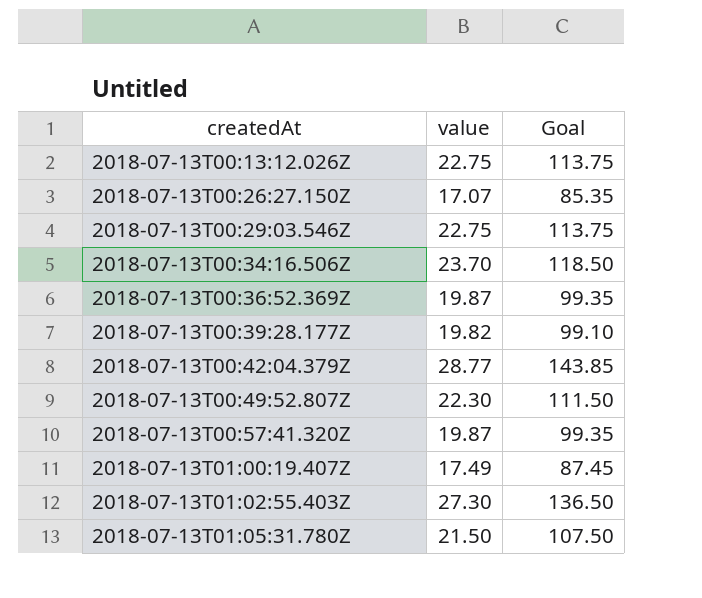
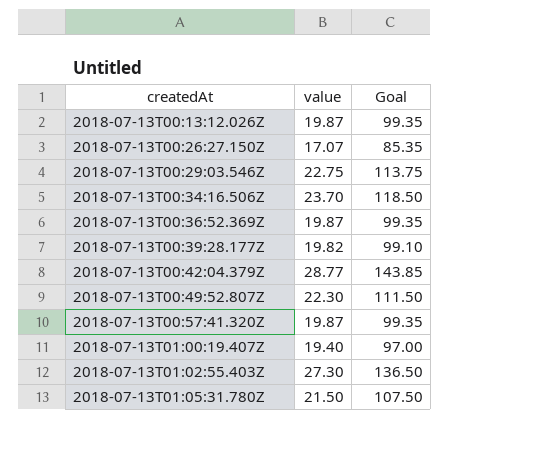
2018-07-13T00:13:12.026Z | value: 22.75 -> 19.87
2018-07-13T00:13:12.026Z | Goal: 113.75 -> 99.35
2018-07-13T01:00:19.407Z | value: 17.49 -> 19.40
2018-07-13T01:00:19.407Z | Goal: 87.45 -> 97.00

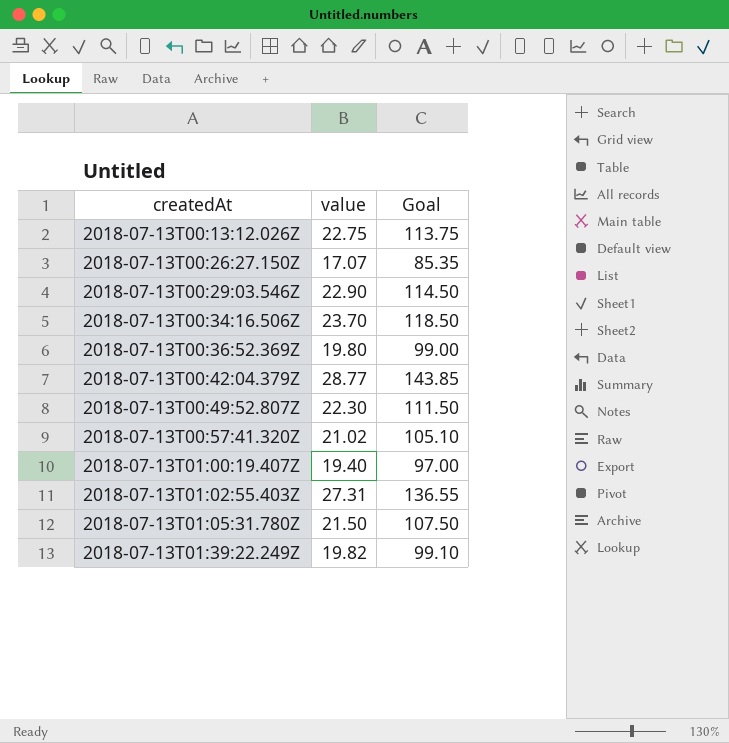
row 2018-07-13T00:39:28.177Z: 19.82 | 99.10 -> none
2018-07-13T00:13:12.026Z | value: 19.87 -> 22.75
2018-07-13T00:13:12.026Z | Goal: 99.35 -> 113.75
2018-07-13T00:29:03.546Z | value: 22.75 -> 22.90
2018-07-13T00:29:03.546Z | Goal: 113.75 -> 114.50
2018-07-13T00:36:52.369Z | value: 19.87 -> 19.80
2018-07-13T00:36:52.369Z | Goal: 99.35 -> 99.00
2018-07-13T00:57:41.320Z | value: 19.87 -> 21.02
2018-07-13T00:57:41.320Z | Goal: 99.35 -> 105.10
2018-07-13T01:02:55.403Z | value: 27.30 -> 27.31
2018-07-13T01:02:55.403Z | Goal: 136.50 -> 136.55
row 2018-07-13T01:39:22.249Z: none -> 19.82 | 99.10

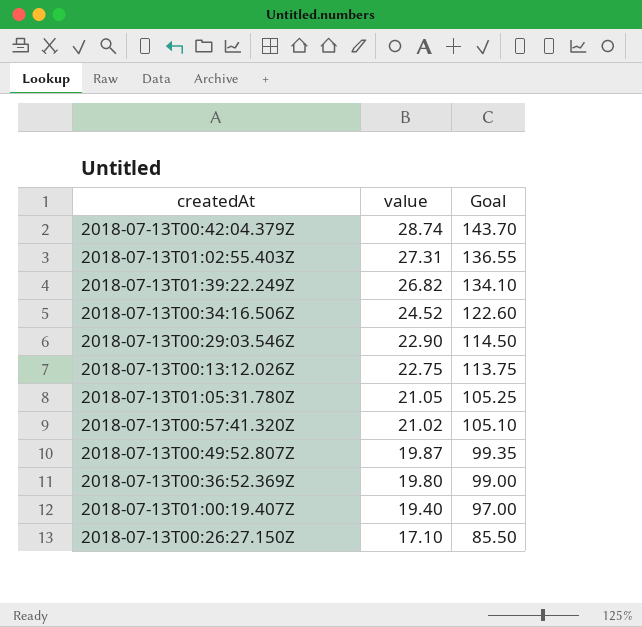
row order: createdAt ascending -> value descending
2018-07-13T00:42:04.379Z | value: 28.77 -> 28.74
2018-07-13T00:42:04.379Z | Goal: 143.85 -> 143.70
2018-07-13T01:39:22.249Z | value: 19.82 -> 26.82
2018-07-13T01:39:22.249Z | Goal: 99.10 -> 134.10
2018-07-13T00:34:16.506Z | value: 23.70 -> 24.52
2018-07-13T00:34:16.506Z | Goal: 118.50 -> 122.60
2018-07-13T01:05:31.780Z | value: 21.50 -> 21.05
2018-07-13T01:05:31.780Z | Goal: 107.50 -> 105.25
2018-07-13T00:49:52.807Z | value: 22.30 -> 19.87
2018-07-13T00:49:52.807Z | Goal: 111.50 -> 99.35
2018-07-13T00:26:27.150Z | value: 17.07 -> 17.10
2018-07-13T00:26:27.150Z | Goal: 85.35 -> 85.50

